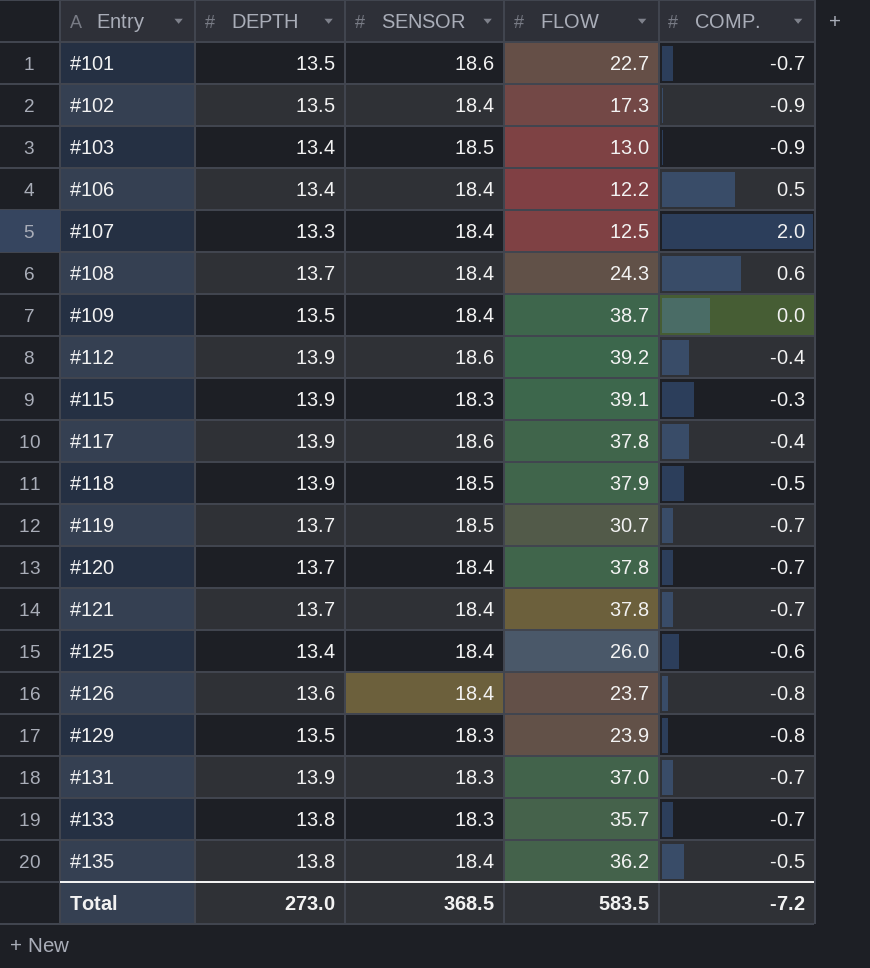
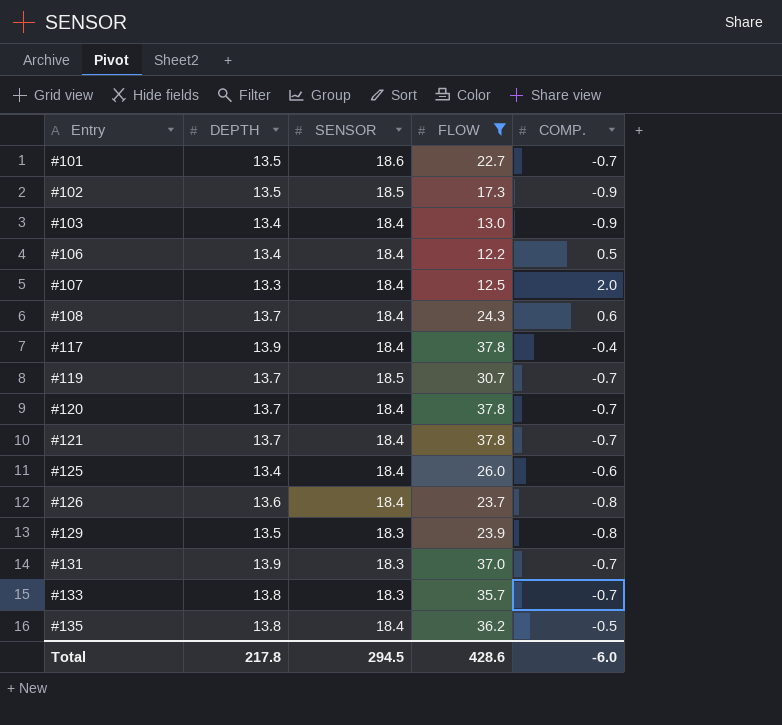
filter: none -> FLOW <= 37.8
#102 | SENSOR: 18.4 -> 18.5
#103 | SENSOR: 18.5 -> 18.4
#117 | SENSOR: 18.6 -> 18.4
Total | DEPTH: 273.0 -> 217.8
Total | SENSOR: 368.5 -> 294.5
Total | FLOW: 583.5 -> 428.6
Total | COMP.: -7.2 -> -6.0

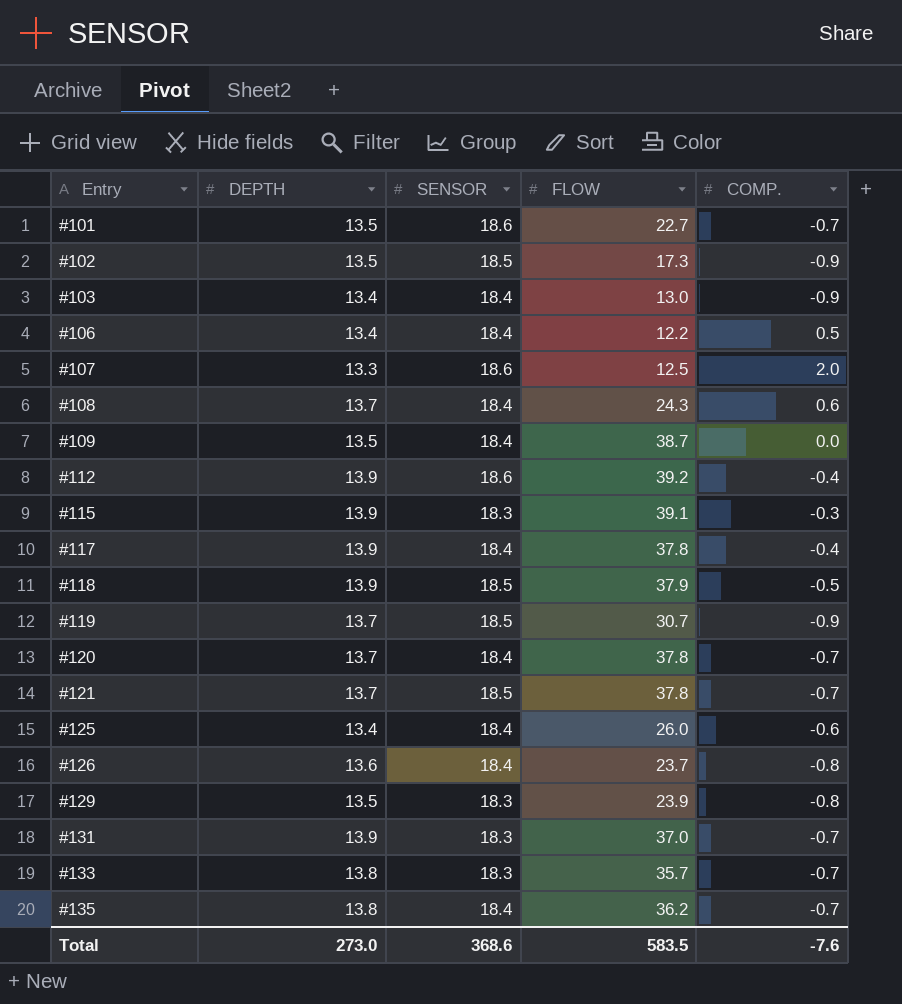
filter: FLOW <= 37.8 -> none
#107 | SENSOR: 18.4 -> 18.6
#119 | COMP.: -0.7 -> -0.9
#121 | SENSOR: 18.4 -> 18.5
#135 | COMP.: -0.5 -> -0.7
Total | DEPTH: 217.8 -> 273.0
Total | SENSOR: 294.5 -> 368.6
Total | FLOW: 428.6 -> 583.5
Total | COMP.: -6.0 -> -7.6

